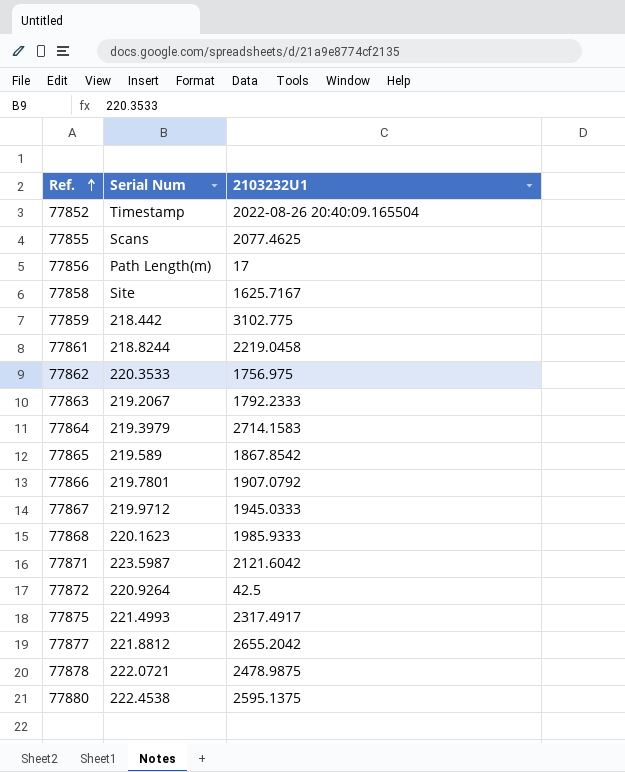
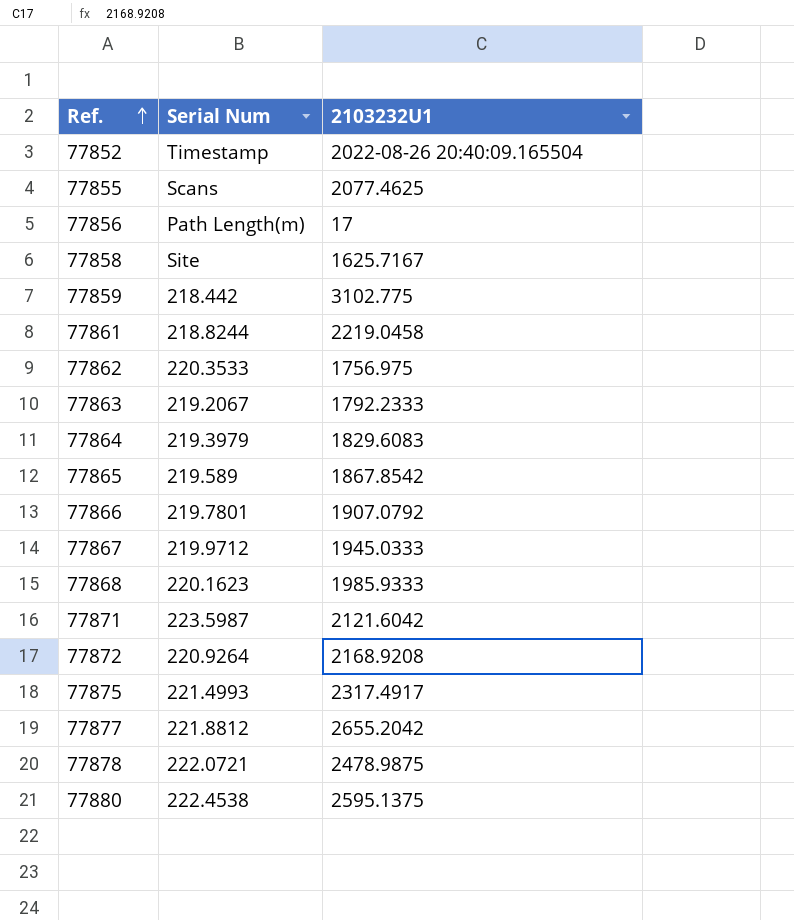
77864 | 2103232U1: 2714.1583 -> 1829.6083
77872 | 2103232U1: 42.5 -> 2168.9208

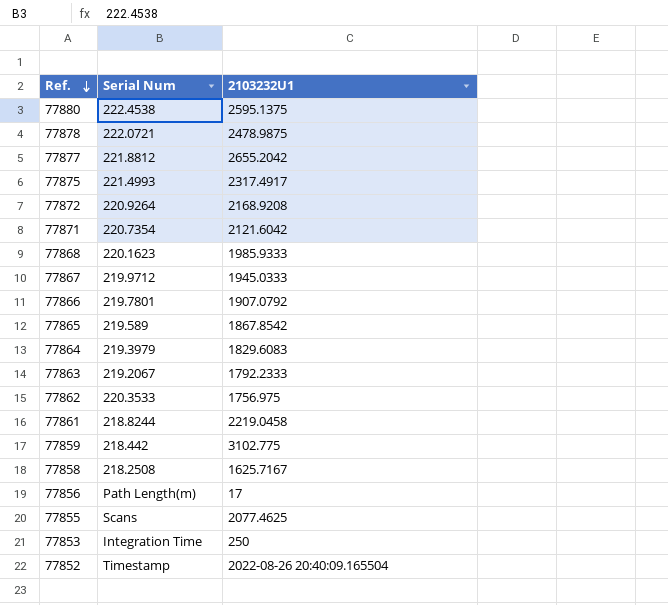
row order: Ref. ascending -> Ref. descending
77871 | Serial Num: 223.5987 -> 220.7354
77858 | Serial Num: Site -> 218.2508
row 77853: none -> Integration Time | 250

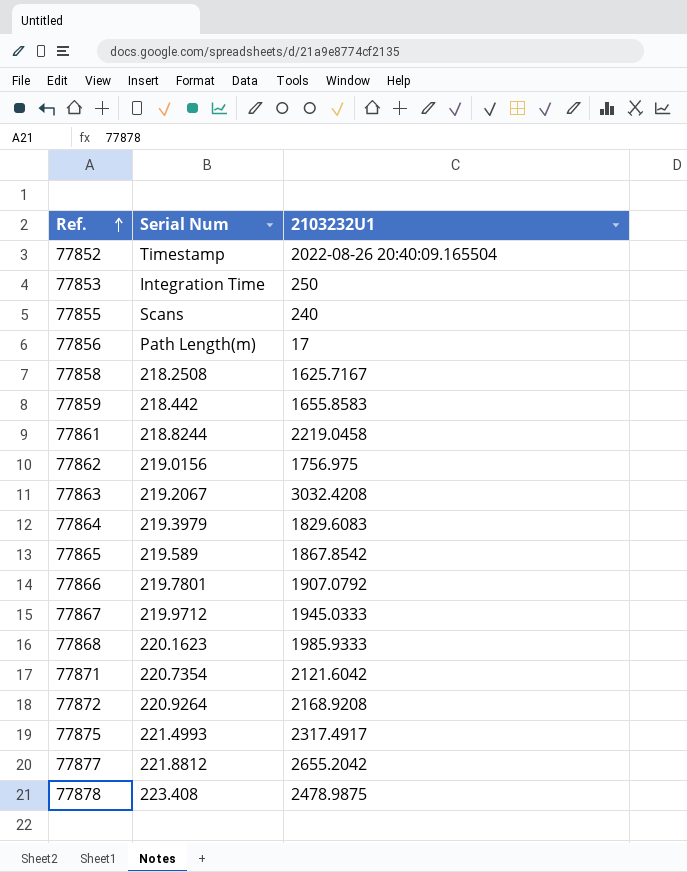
row order: Ref. descending -> Ref. ascending
row 77880: 222.4538 | 2595.1375 -> none
77855 | 2103232U1: 2077.4625 -> 240
77859 | 2103232U1: 3102.775 -> 1655.8583
77862 | Serial Num: 220.3533 -> 219.0156
77863 | 2103232U1: 1792.2333 -> 3032.4208
77878 | Serial Num: 222.0721 -> 223.408

